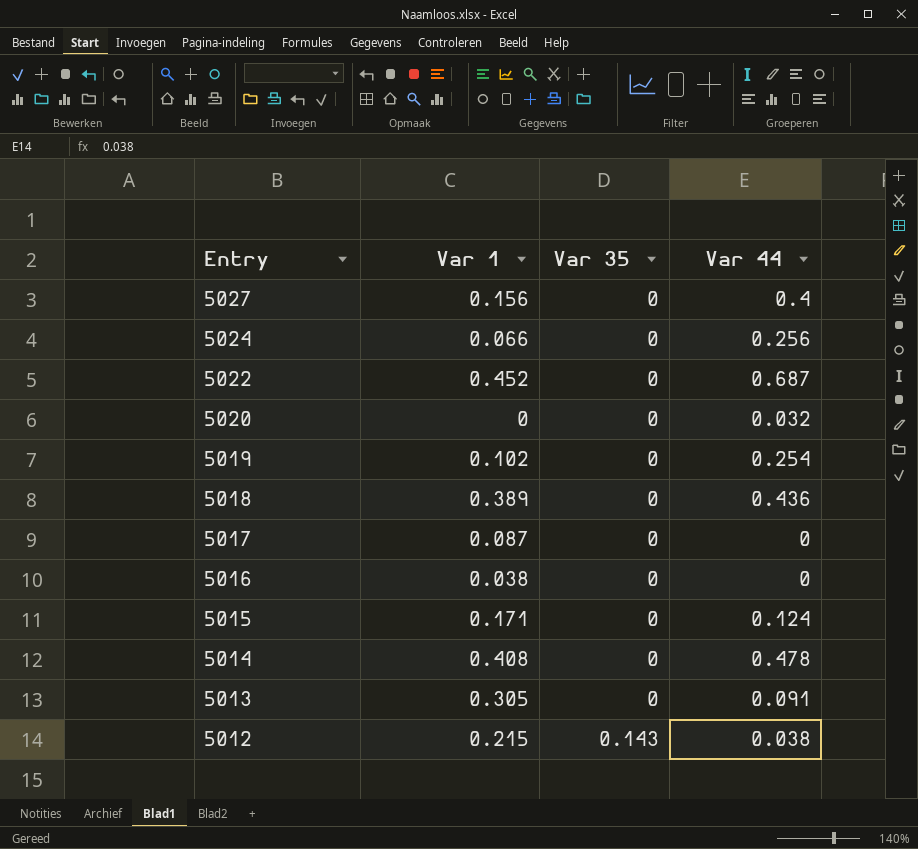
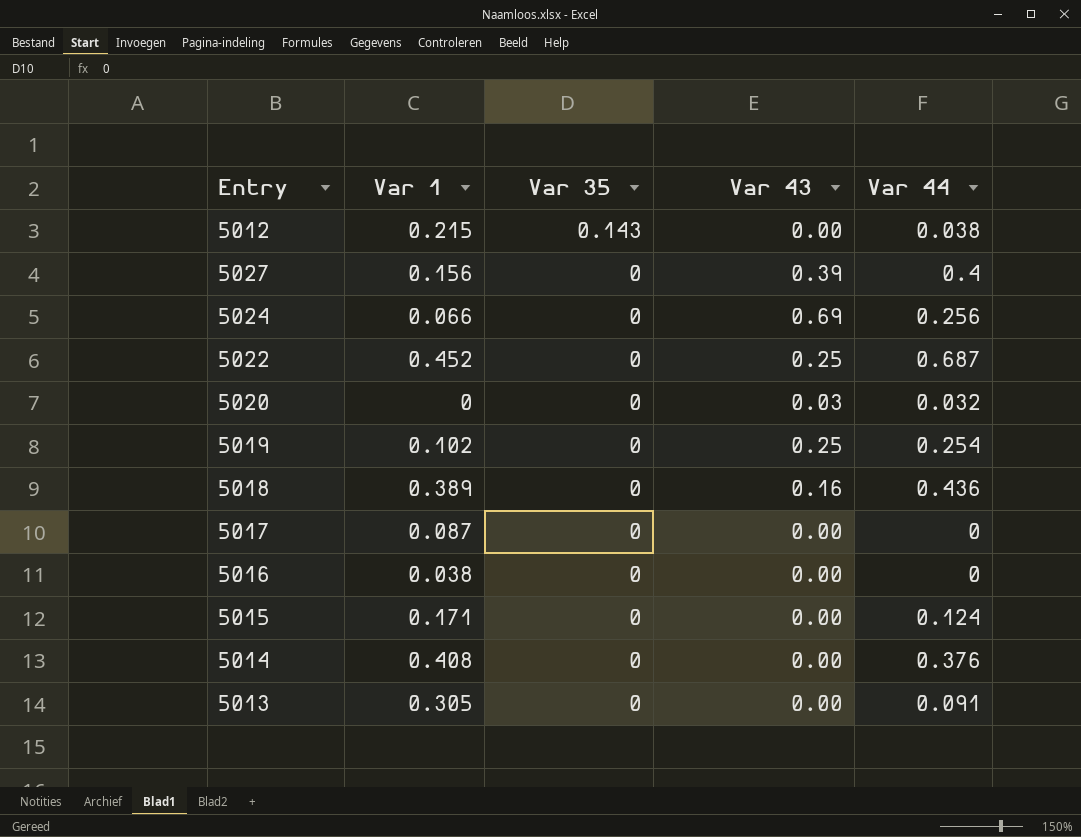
row order: Entry descending -> Var 35 descending
column Var 43 | position: none -> 4
5014 | Var 44: 0.478 -> 0.376

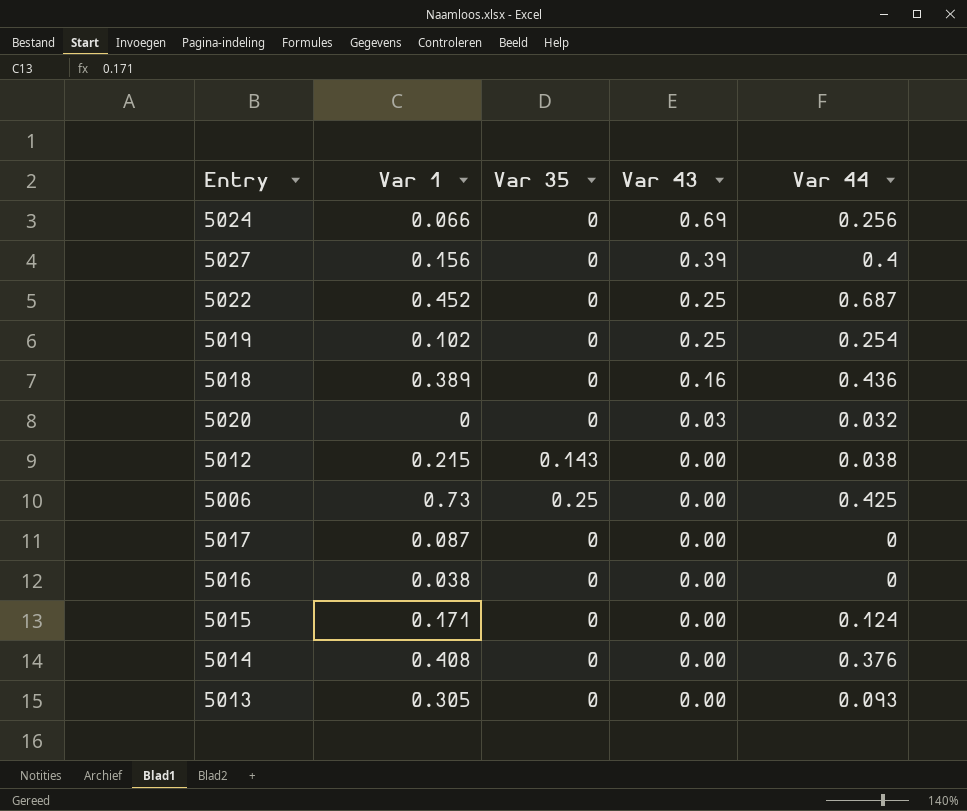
row order: Var 35 descending -> Var 43 descending
row 5006: none -> 0.73 | 0.25 | 0.00 | 0.425
5013 | Var 44: 0.091 -> 0.093

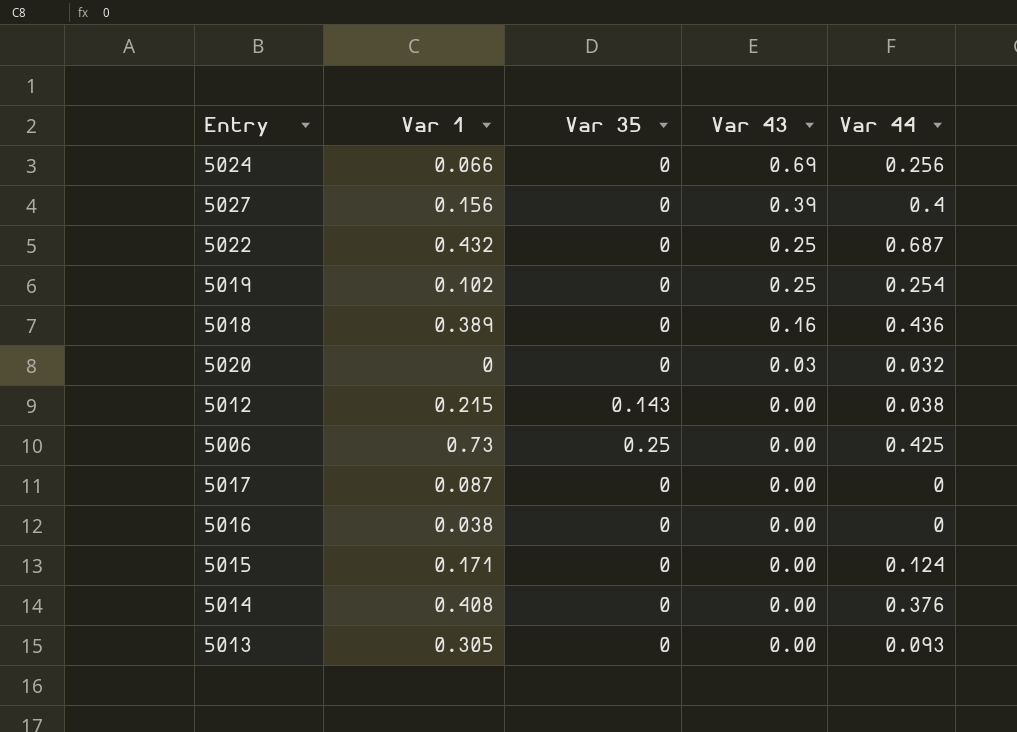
5022 | Var 1: 0.452 -> 0.432

